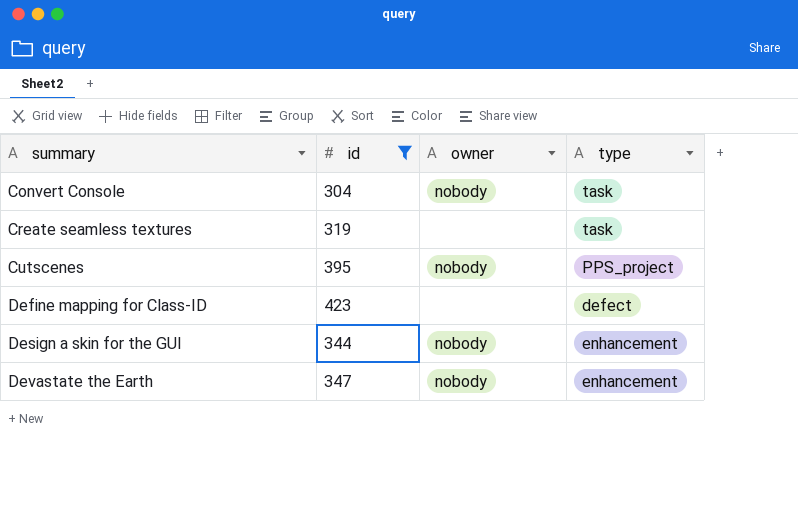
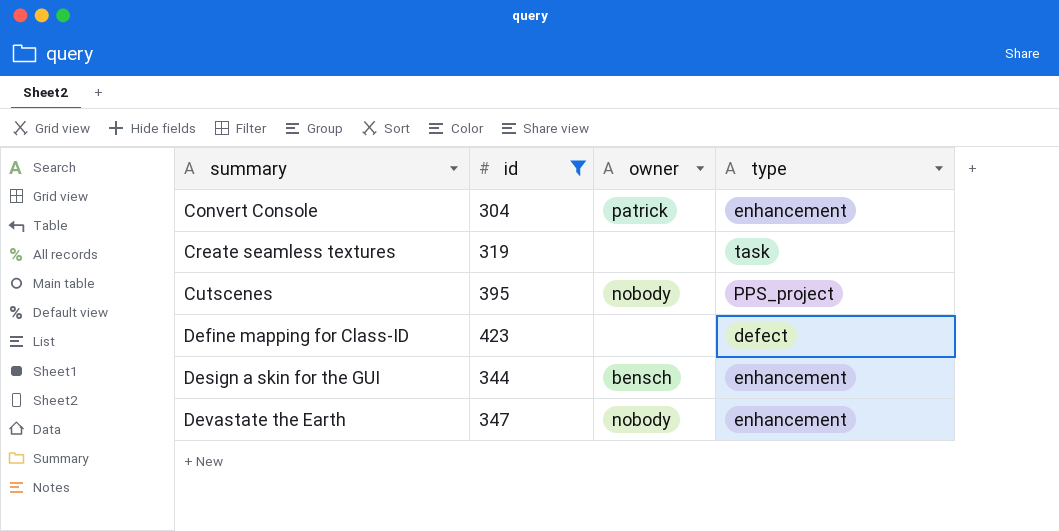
Convert Console | owner: nobody -> patrick
Convert Console | type: task -> enhancement
Design a skin for the GUI | owner: nobody -> bensch

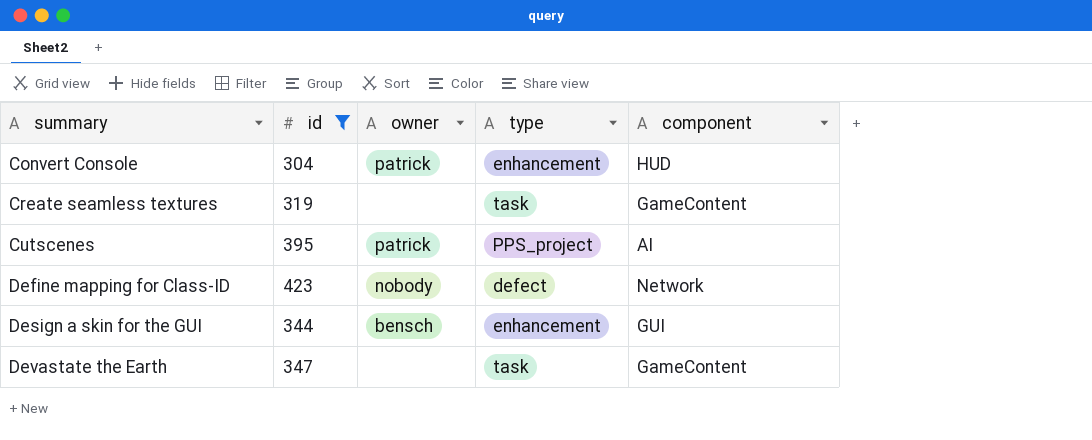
column component | position: none -> 5
Cutscenes | owner: nobody -> patrick
Define mapping for Class-ID | owner: none -> nobody
Devastate the Earth | owner: nobody -> none
Devastate the Earth | type: enhancement -> task

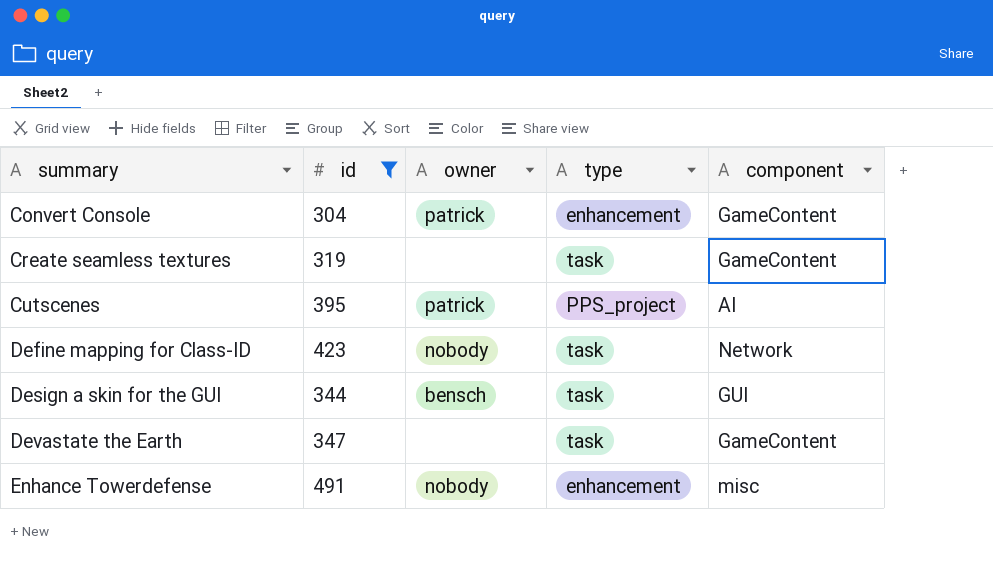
Convert Console | component: HUD -> GameContent
Define mapping for Class-ID | type: defect -> task
Design a skin for the GUI | type: enhancement -> task
row Enhance Towerdefense: none -> 491 | nobody | enhancement | misc

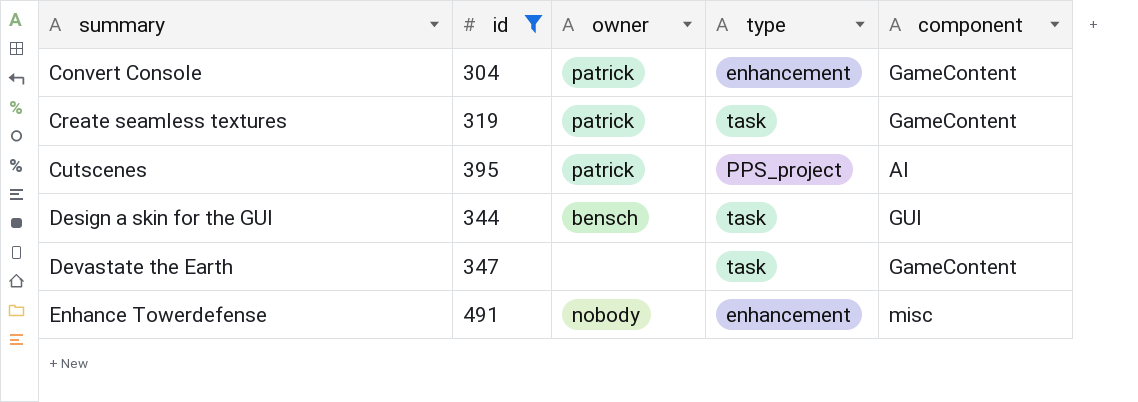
row Define mapping for Class-ID: 423 | nobody | task | Network -> none
Create seamless textures | owner: none -> patrick

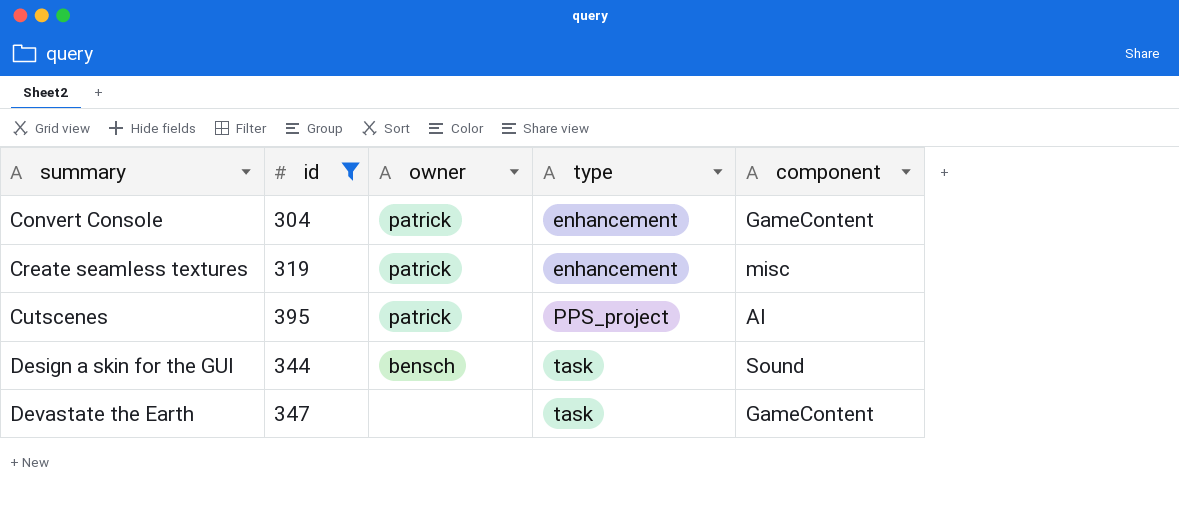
row Enhance Towerdefense: 491 | nobody | enhancement | misc -> none
Create seamless textures | type: task -> enhancement
Create seamless textures | component: GameContent -> misc
Design a skin for the GUI | component: GUI -> Sound

